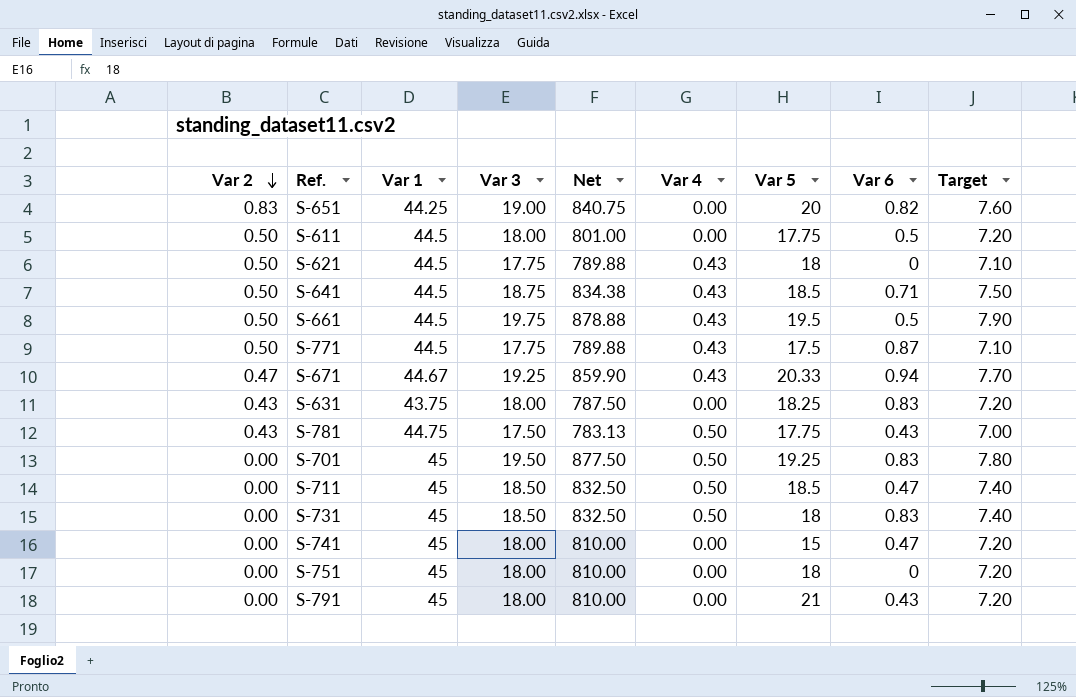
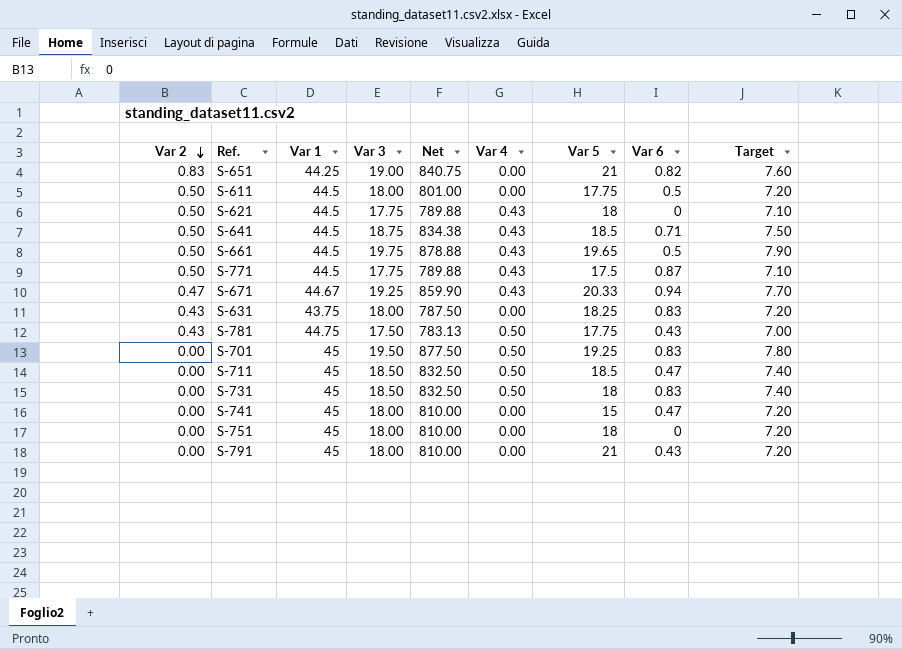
S-651 | Var 5: 20 -> 21
S-661 | Var 5: 19.5 -> 19.65

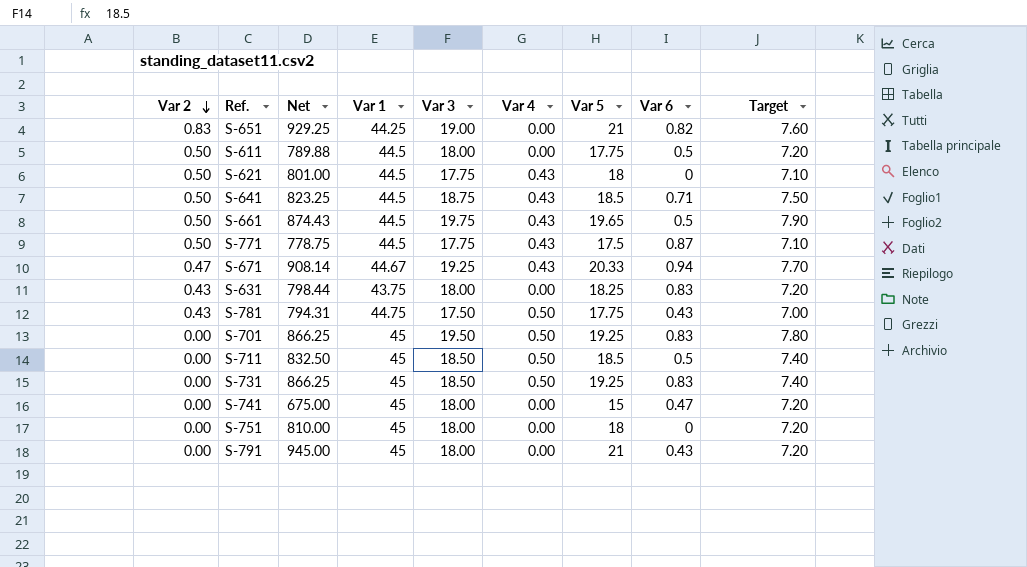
column Net | formula: [Var 1] * [Var 3] -> [Var 1] * [Var 5]
column Net | position: 5 -> 3
S-711 | Var 6: 0.47 -> 0.5
S-731 | Var 5: 18 -> 19.25

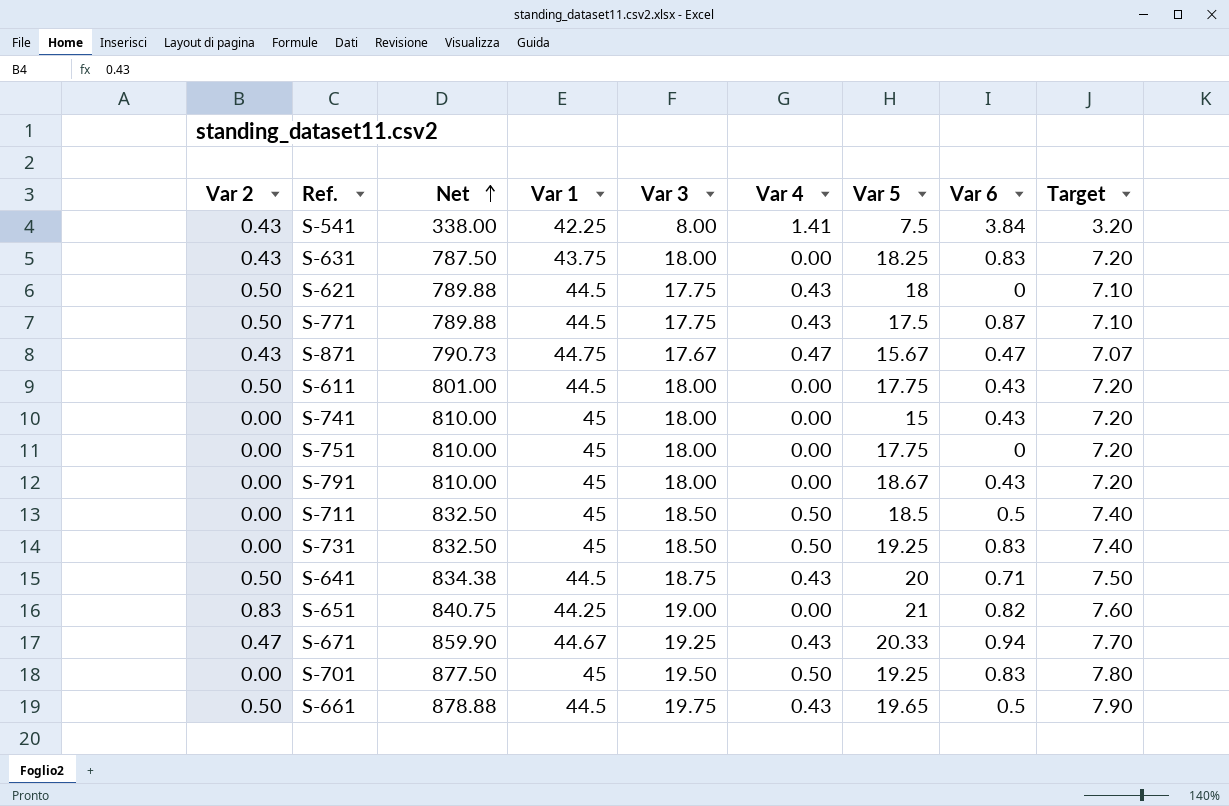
row order: Var 2 descending -> Net ascending
column Net | formula: [Var 1] * [Var 5] -> [Var 1] * [Var 3]
row S-781: 0.43 | 794.31 | 44.75 | 17.50 | 0.50 | 17.75 | 0.43 | 7.00 -> none
row S-541: none -> 0.43 | 338.00 | 42.25 | 8.00 | 1.41 | 7.5 | 3.84 | 3.20
row S-871: none -> 0.43 | 790.73 | 44.75 | 17.67 | 0.47 | 15.67 | 0.47 | 7.07
S-611 | Var 6: 0.5 -> 0.43
S-741 | Var 6: 0.47 -> 0.43
S-751 | Var 5: 18 -> 17.75
S-791 | Var 5: 21 -> 18.67
S-641 | Var 5: 18.5 -> 20

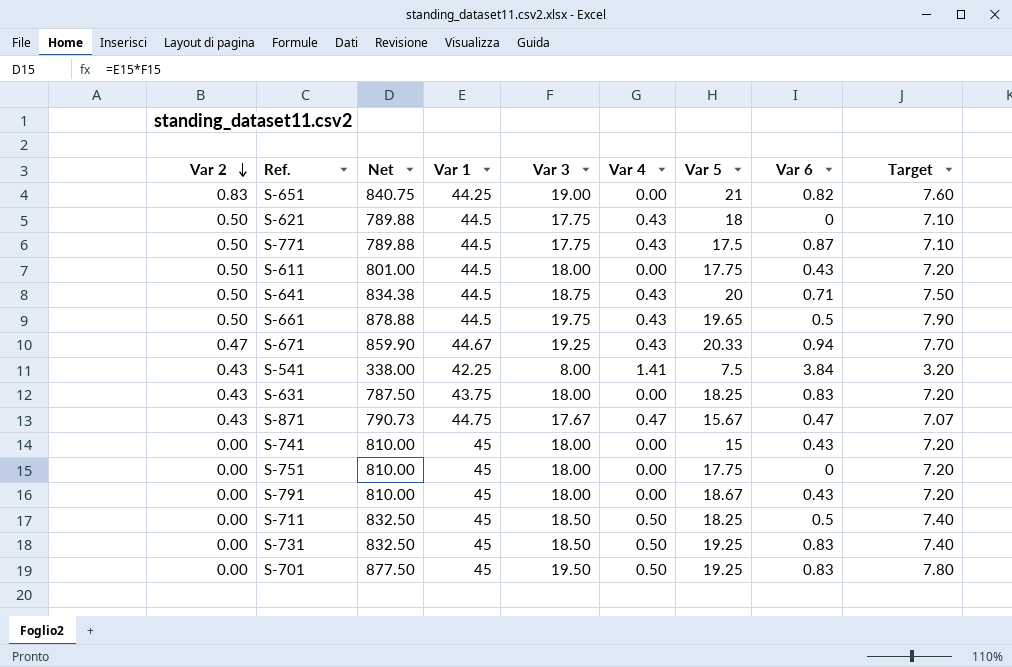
row order: Net ascending -> Var 2 descending
S-711 | Var 5: 18.5 -> 18.25

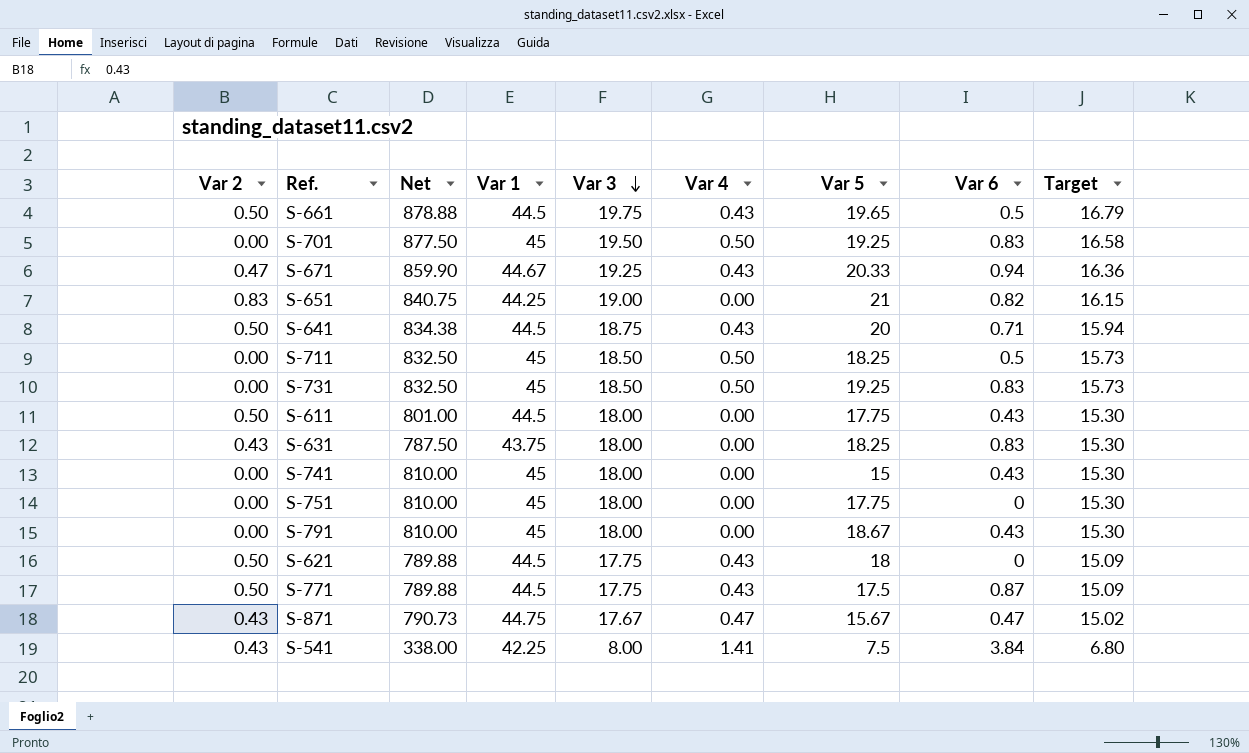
row order: Var 2 descending -> Var 3 descending
column Target | formula: [Var 3] * 0.4 -> [Var 3] * 0.85

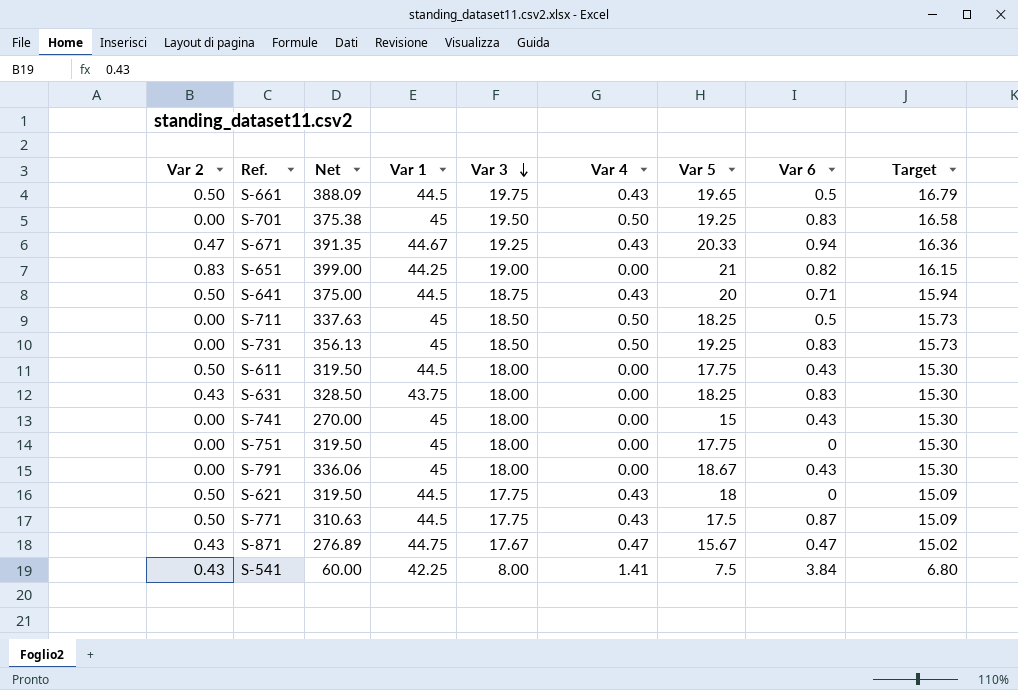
column Net | formula: [Var 1] * [Var 3] -> [Var 3] * [Var 5]

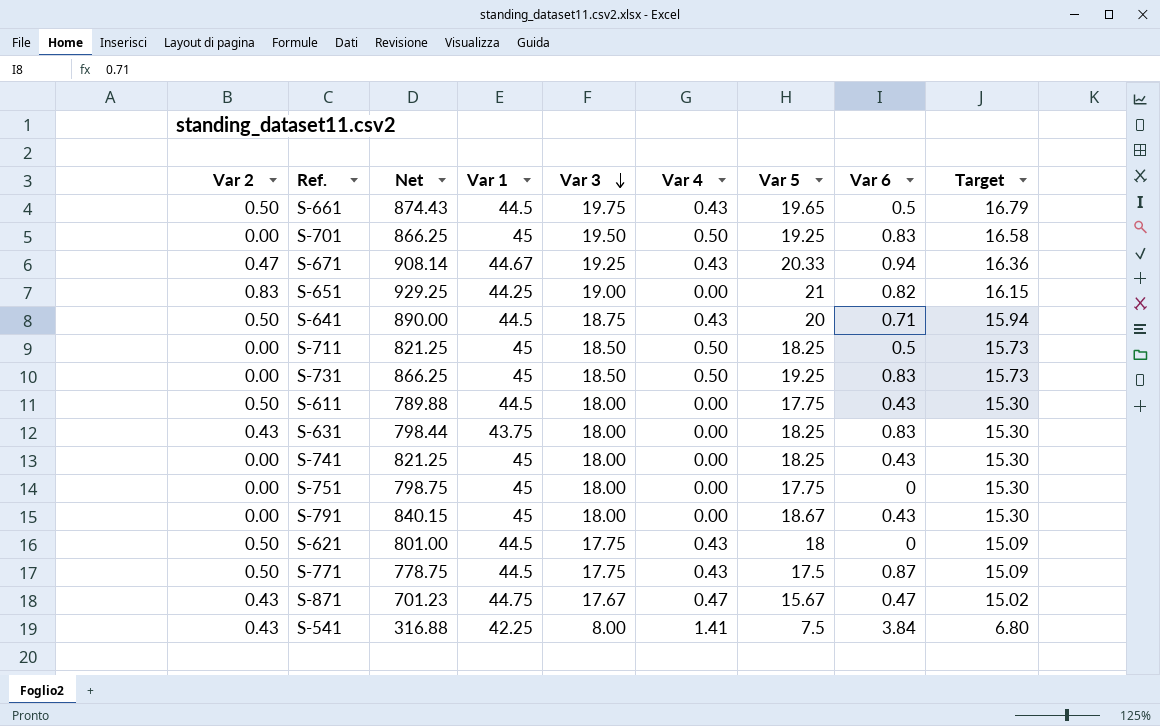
column Net | formula: [Var 3] * [Var 5] -> [Var 1] * [Var 5]
S-741 | Var 5: 15 -> 18.25

